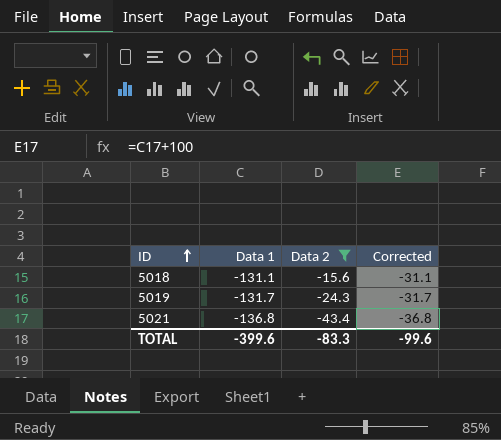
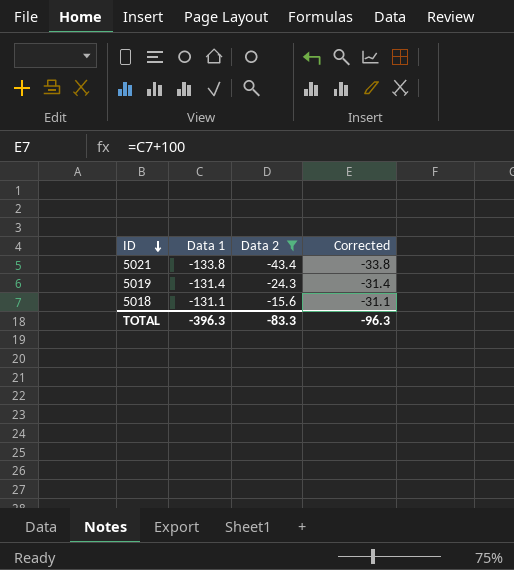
row order: ID ascending -> ID descending
5021 | Data 1: -136.8 -> -133.8
5021 | Corrected: -36.8 -> -33.8
5019 | Data 1: -131.7 -> -131.4
5019 | Corrected: -31.7 -> -31.4
TOTAL | Data 1: -399.6 -> -396.3
TOTAL | Corrected: -99.6 -> -96.3

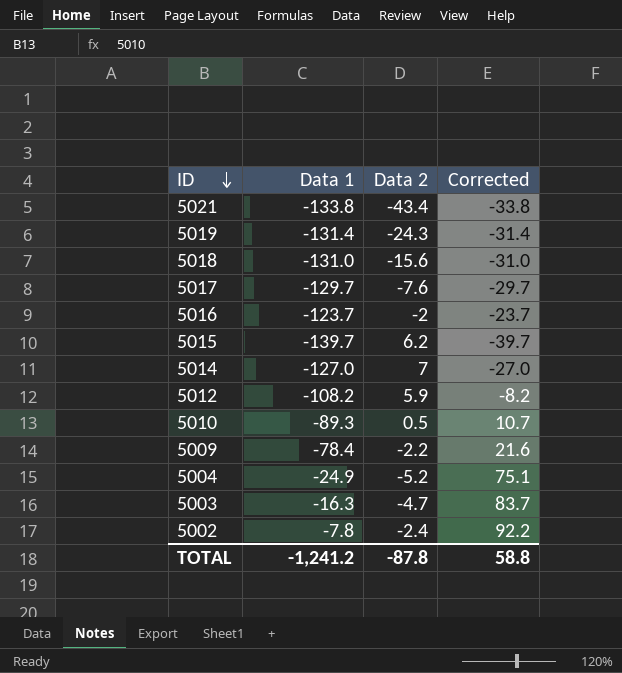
filter: Data 2 <= -15.6 -> none
5018 | Data 1: -131.1 -> -131.0
5018 | Corrected: -31.1 -> -31.0
TOTAL | Data 1: -396.3 -> -1,241.2
TOTAL | Data 2: -83.3 -> -87.8
TOTAL | Corrected: -96.3 -> 58.8

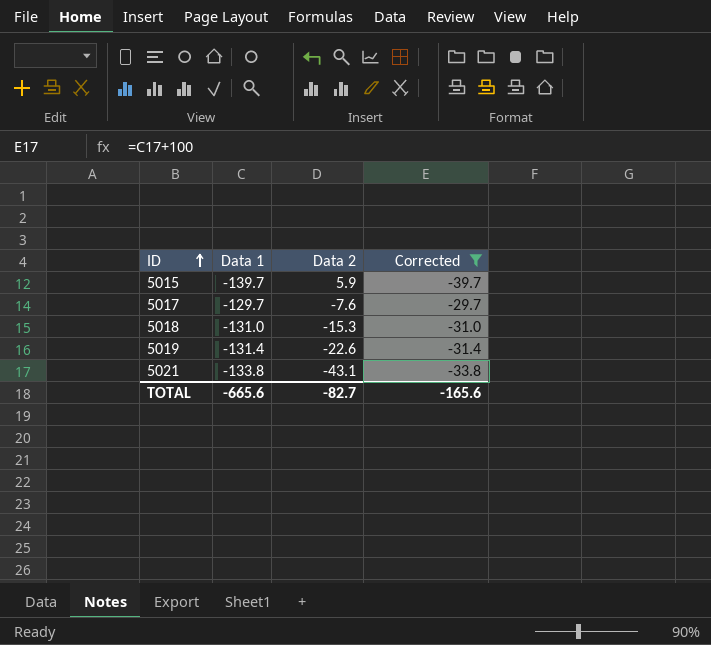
filter: none -> Corrected <= -29.7
row order: ID descending -> ID ascending
5015 | Data 2: 6.2 -> 5.9
5018 | Data 2: -15.6 -> -15.3
5019 | Data 2: -24.3 -> -22.6
5021 | Data 2: -43.4 -> -43.1
TOTAL | Data 1: -1,241.2 -> -665.6
TOTAL | Data 2: -87.8 -> -82.7
TOTAL | Corrected: 58.8 -> -165.6

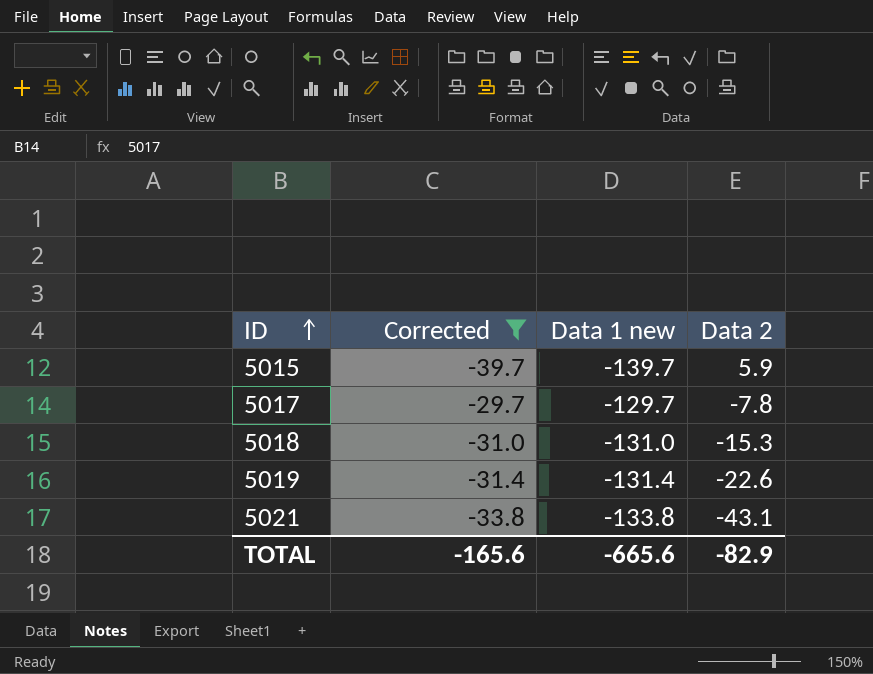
column Corrected | position: 4 -> 2
column name: Data 1 -> Data 1 new
5017 | Data 2: -7.6 -> -7.8
TOTAL | Data 2: -82.7 -> -82.9

